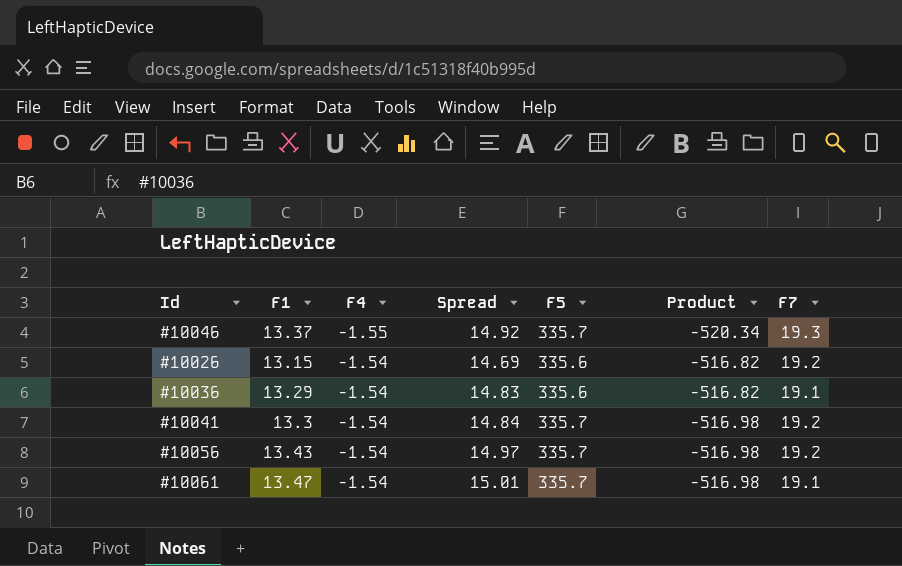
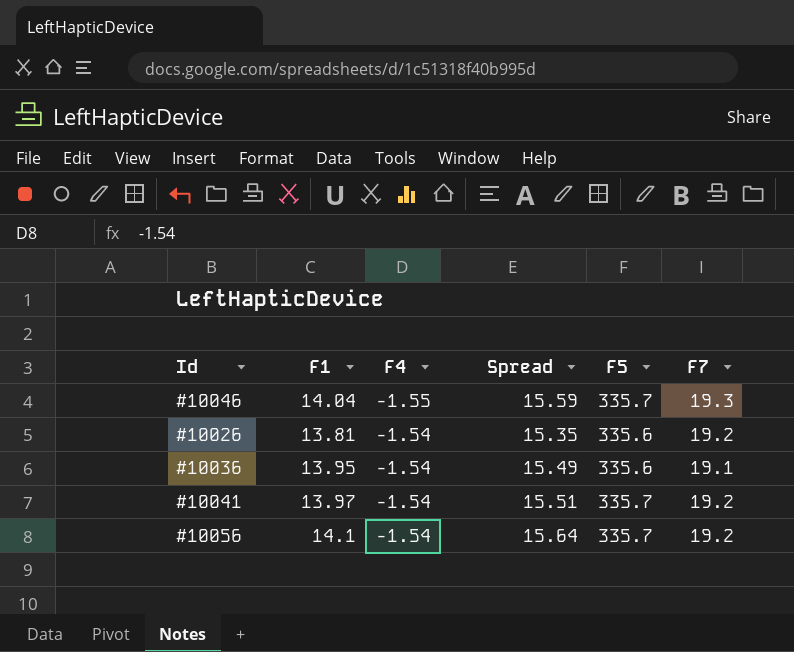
column Product | formula: [F4] * [F5] -> none
row #10061: 13.47 | -1.54 | 15.01 | 335.7 | -516.98 | 19.1 -> none
#10046 | F1: 13.37 -> 14.04
#10046 | Spread: 14.92 -> 15.59
#10026 | F1: 13.15 -> 13.81
#10026 | Spread: 14.69 -> 15.35
#10036 | F1: 13.29 -> 13.95
#10036 | Spread: 14.83 -> 15.49
#10041 | F1: 13.3 -> 13.97
#10041 | Spread: 14.84 -> 15.51
#10056 | F1: 13.43 -> 14.1
#10056 | Spread: 14.97 -> 15.64

